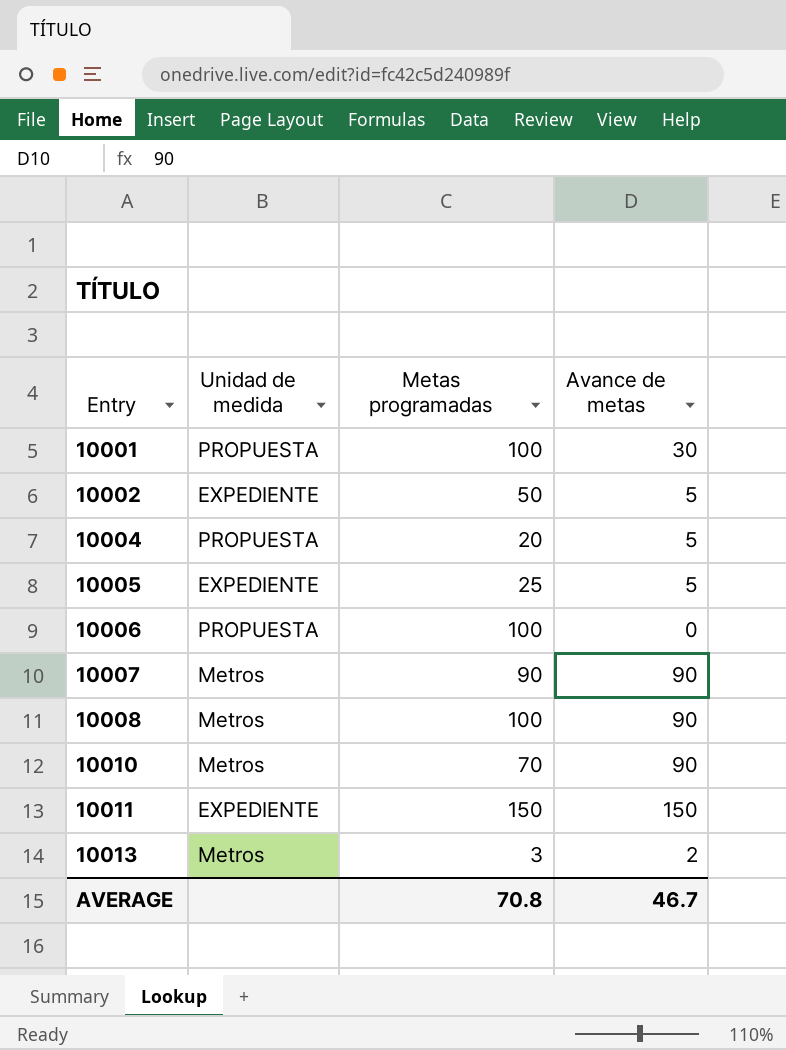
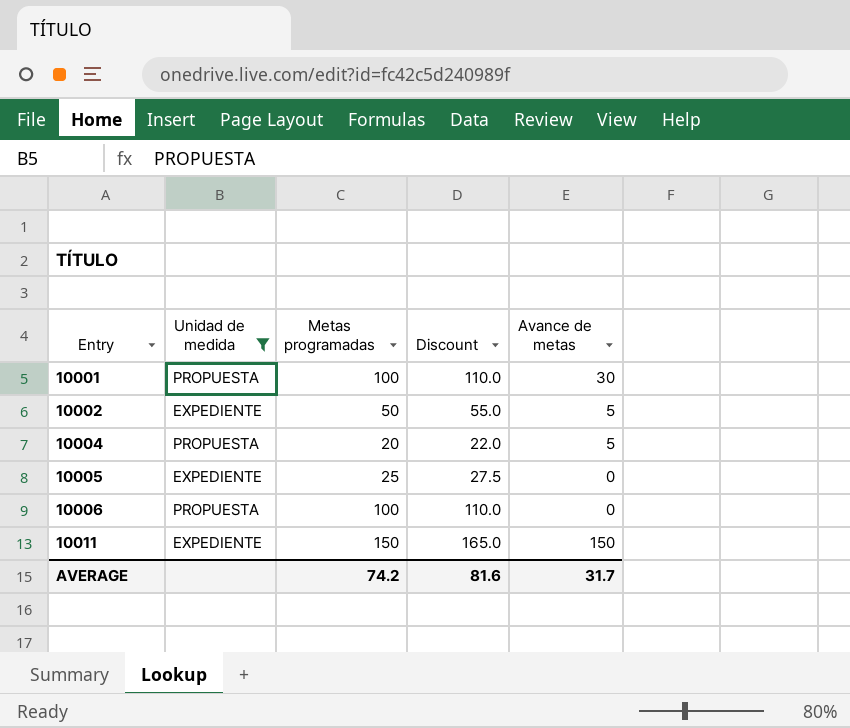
filter: none -> Unidad de medida != Metros
column Discount | formula: none -> [Metas programadas] * 1.1
10005 | Avance de metas: 5 -> 0
AVERAGE | Metas programadas: 70.8 -> 74.2
AVERAGE | Avance de metas: 46.7 -> 31.7

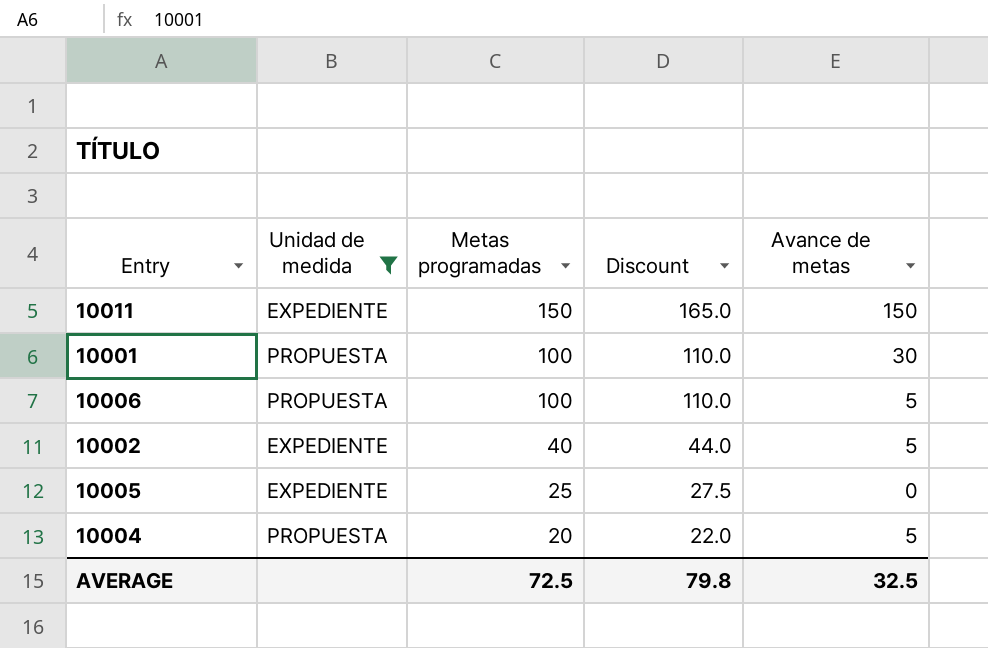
row order: Entry ascending -> Metas programadas descending
10006 | Avance de metas: 0 -> 5
10002 | Metas programadas: 50 -> 40
10002 | Discount: 55.0 -> 44.0
AVERAGE | Metas programadas: 74.2 -> 72.5
AVERAGE | Discount: 81.6 -> 79.8
AVERAGE | Avance de metas: 31.7 -> 32.5

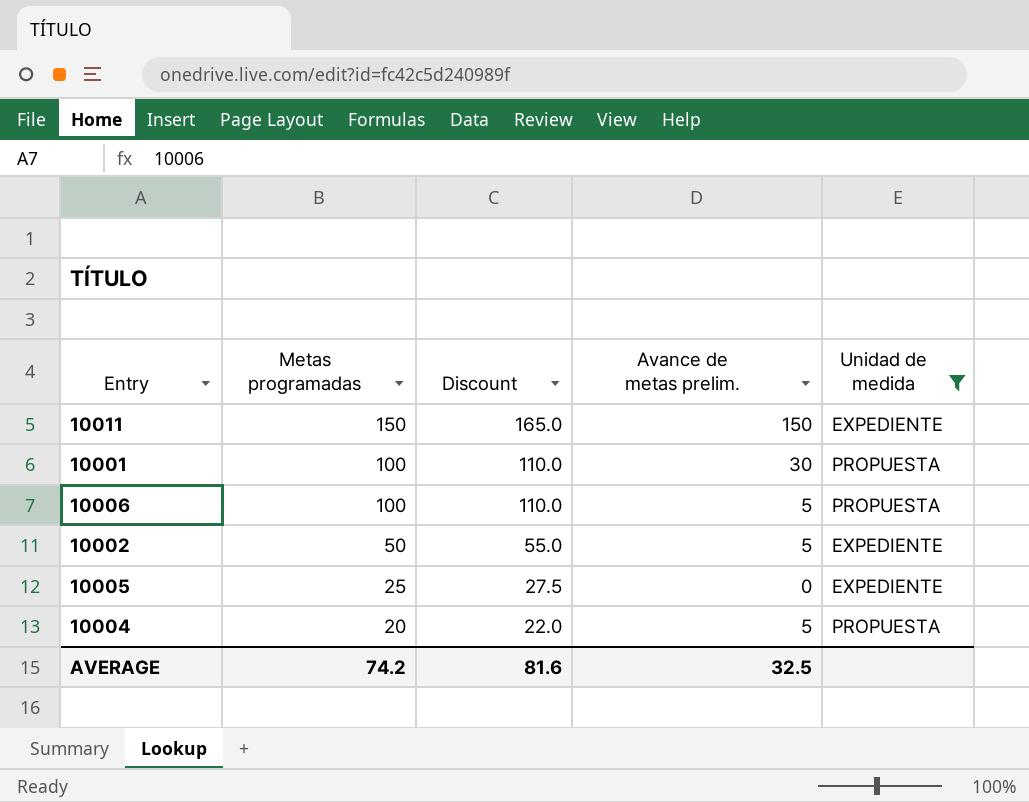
column name: Avance de metas -> Avance de metas prelim.
column Unidad de medida | position: 2 -> 5
10002 | Metas programadas: 40 -> 50
10002 | Discount: 44.0 -> 55.0
AVERAGE | Metas programadas: 72.5 -> 74.2
AVERAGE | Discount: 79.8 -> 81.6

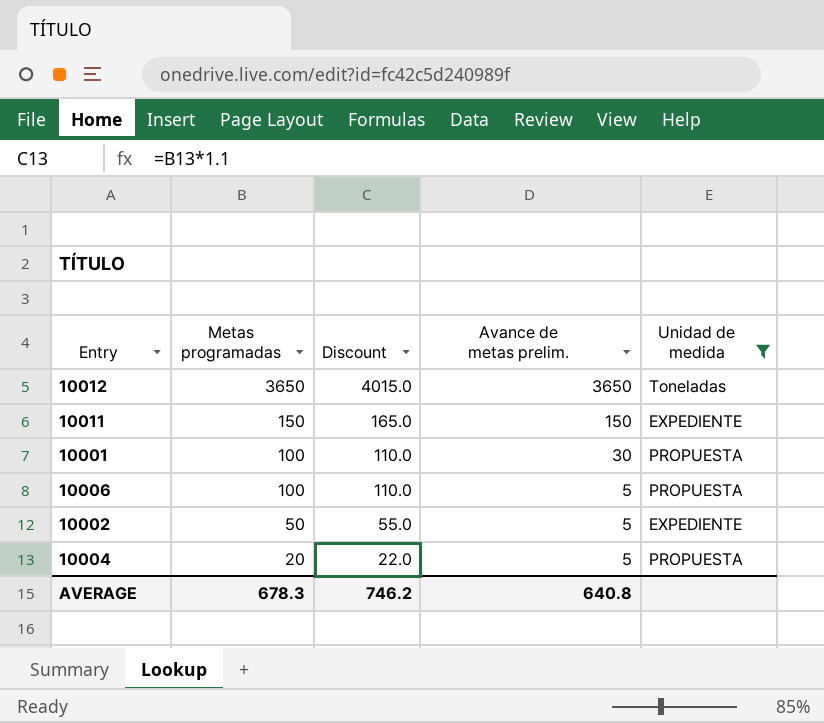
row 10005: 25 | 27.5 | 0 | EXPEDIENTE -> none
row 10012: none -> 3650 | 4015.0 | 3650 | Toneladas
AVERAGE | Metas programadas: 74.2 -> 678.3
AVERAGE | Discount: 81.6 -> 746.2
AVERAGE | Avance de metas prelim.: 32.5 -> 640.8

